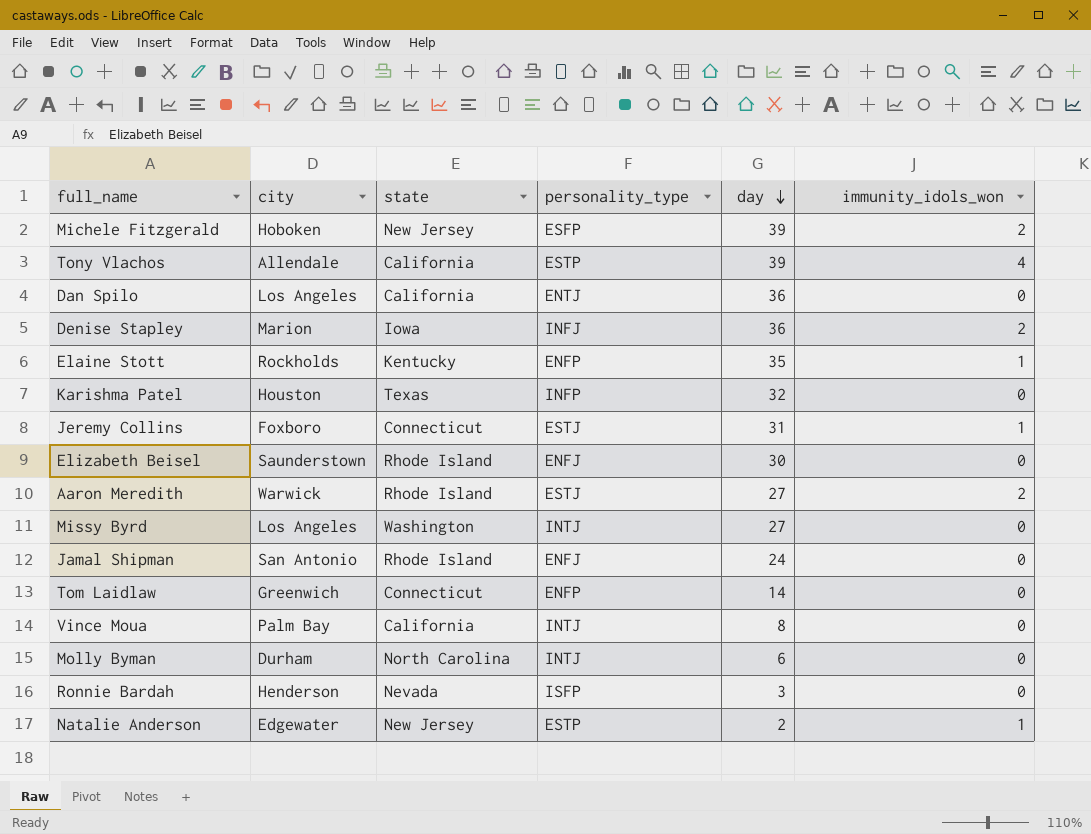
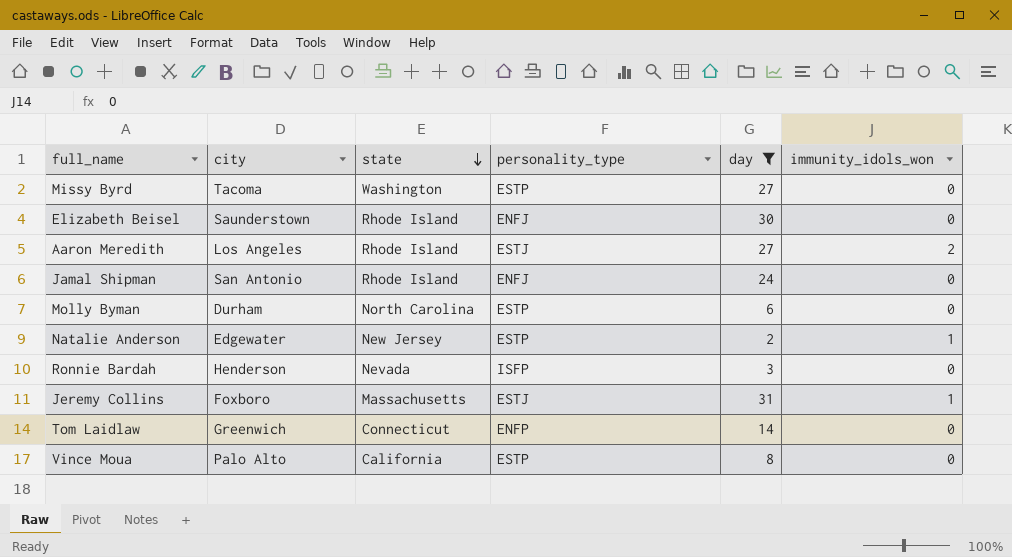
filter: none -> day <= 31
row order: day descending -> state descending
Missy Byrd | city: Los Angeles -> Tacoma
Missy Byrd | personality_type: INTJ -> ESTP
Aaron Meredith | city: Warwick -> Los Angeles
Molly Byman | personality_type: INTJ -> ESTP
Jeremy Collins | state: Connecticut -> Massachusetts
Vince Moua | city: Palm Bay -> Palo Alto
Vince Moua | personality_type: INTJ -> ESTP

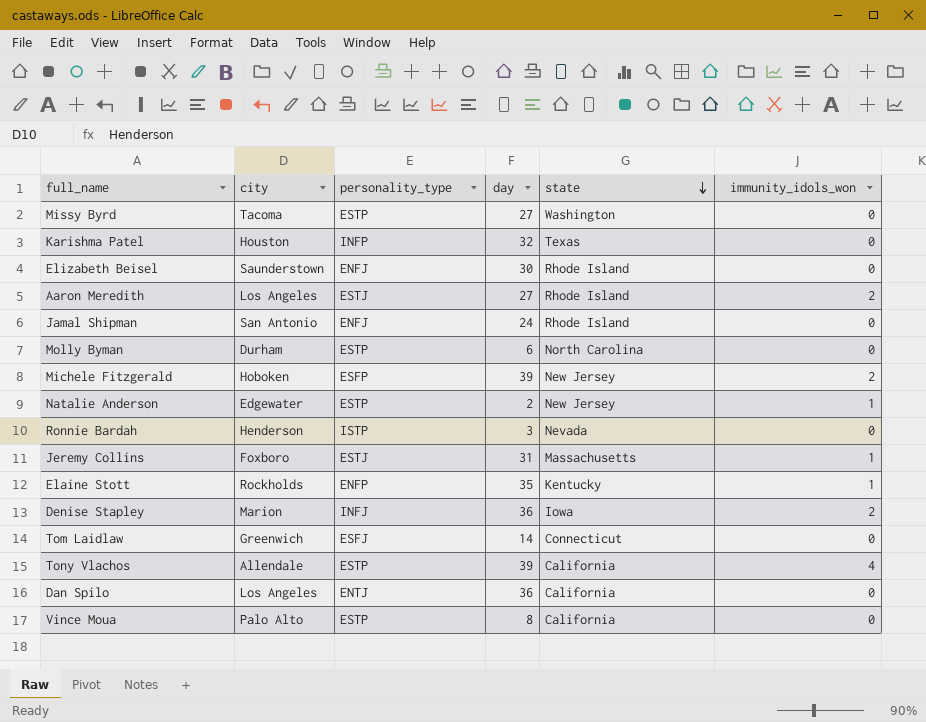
filter: day <= 31 -> none
column state | position: 3 -> 5
Ronnie Bardah | personality_type: ISFP -> ISTP
Tom Laidlaw | personality_type: ENFP -> ESFJ

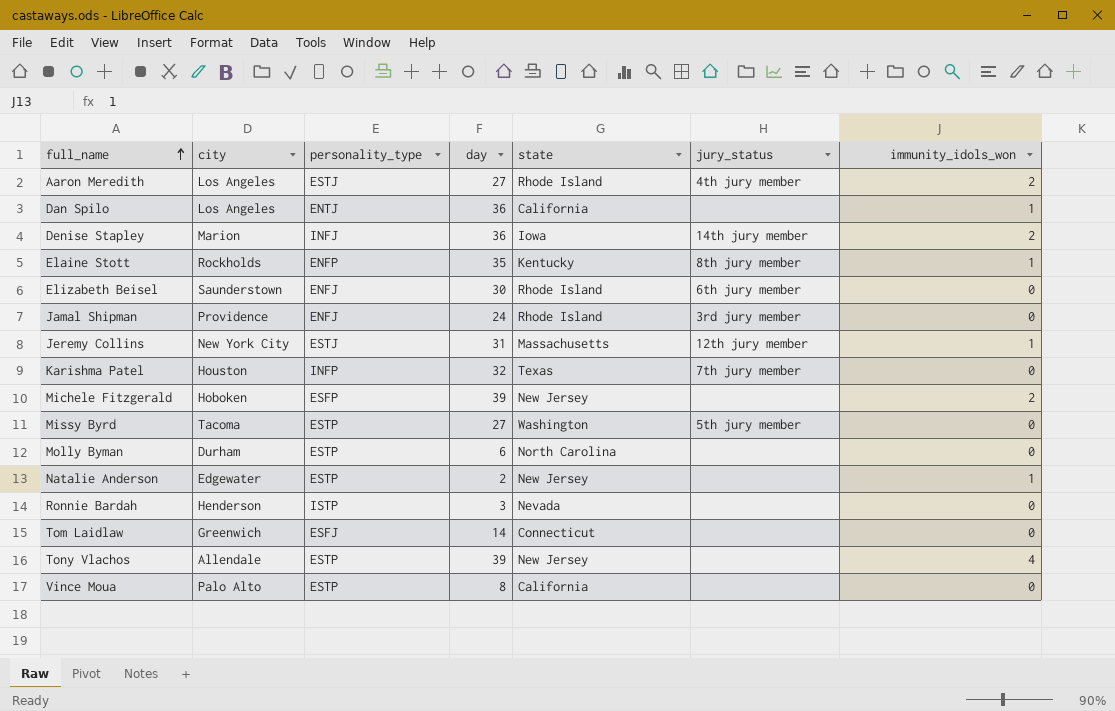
row order: state descending -> full_name ascending
column jury_status | position: none -> 6
Dan Spilo | immunity_idols_won: 0 -> 1
Jamal Shipman | city: San Antonio -> Providence
Jeremy Collins | city: Foxboro -> New York City
Tony Vlachos | state: California -> New Jersey

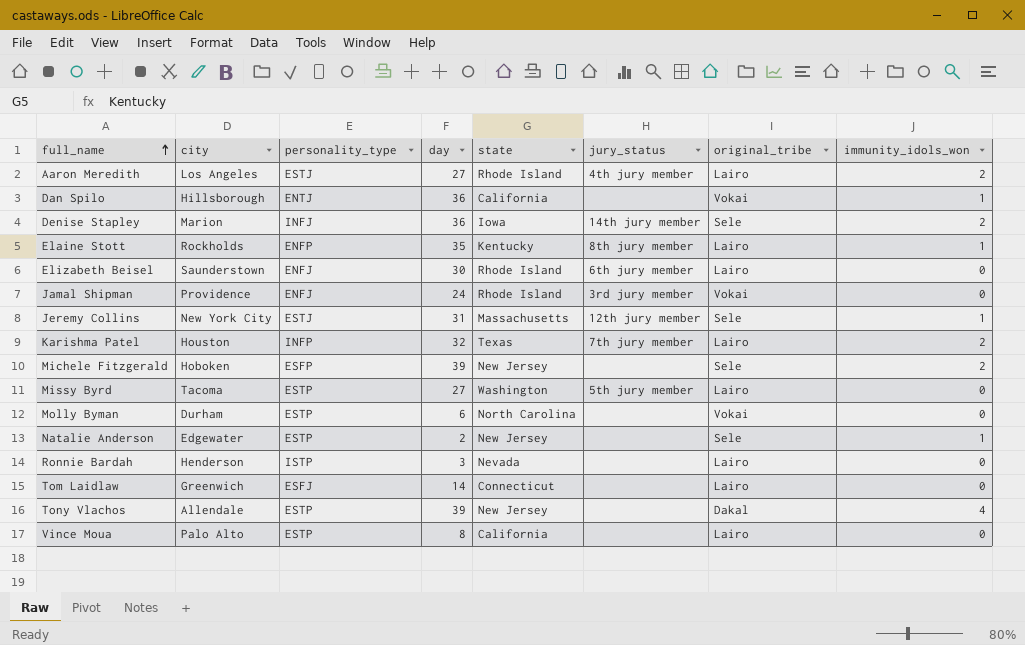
column original_tribe | position: none -> 7
Dan Spilo | city: Los Angeles -> Hillsborough
Karishma Patel | immunity_idols_won: 0 -> 2

